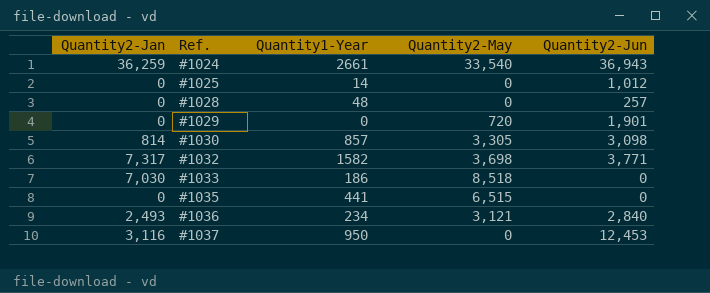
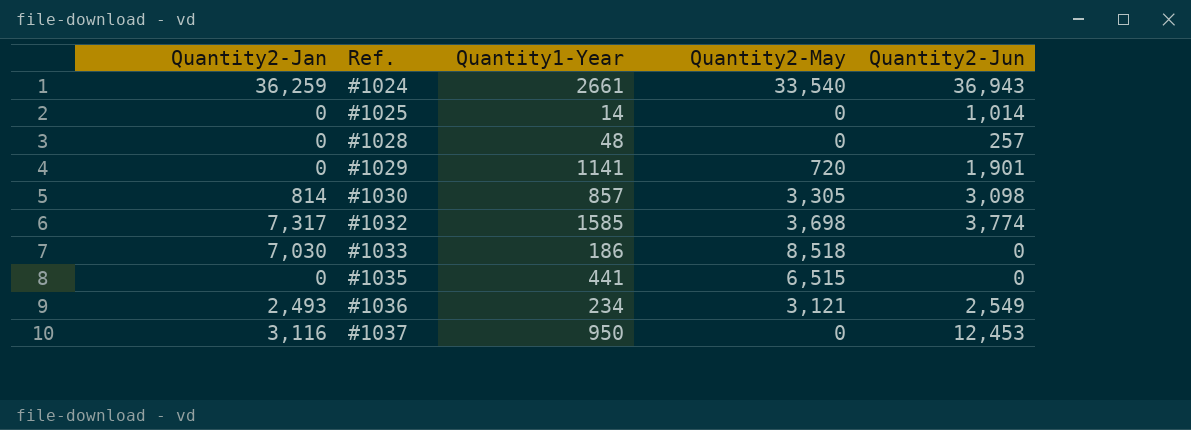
#1025 | Quantity2-Jun: 1,012 -> 1,014
#1029 | Quantity1-Year: 0 -> 1141
#1032 | Quantity1-Year: 1582 -> 1585
#1032 | Quantity2-Jun: 3,771 -> 3,774
#1036 | Quantity2-Jun: 2,840 -> 2,549

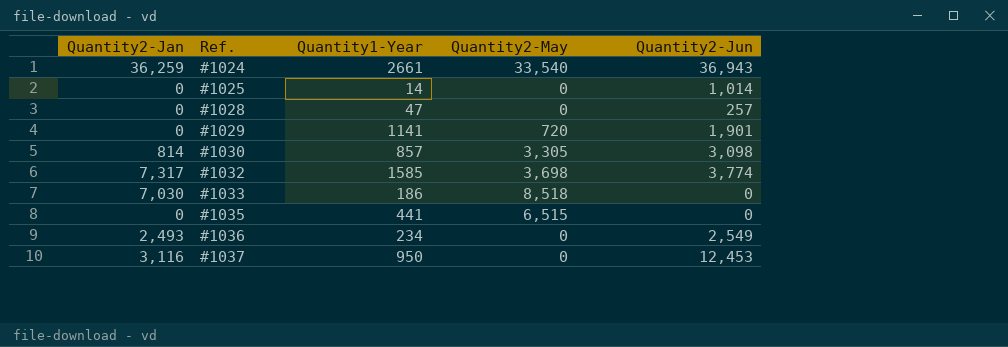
#1028 | Quantity1-Year: 48 -> 47
#1036 | Quantity2-May: 3,121 -> 0

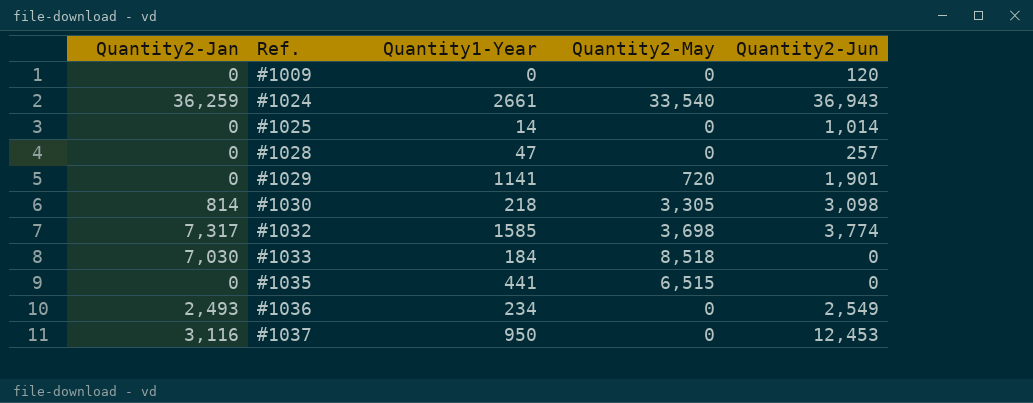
row #1009: none -> 0 | 0 | 0 | 120
#1030 | Quantity1-Year: 857 -> 218
#1033 | Quantity1-Year: 186 -> 184

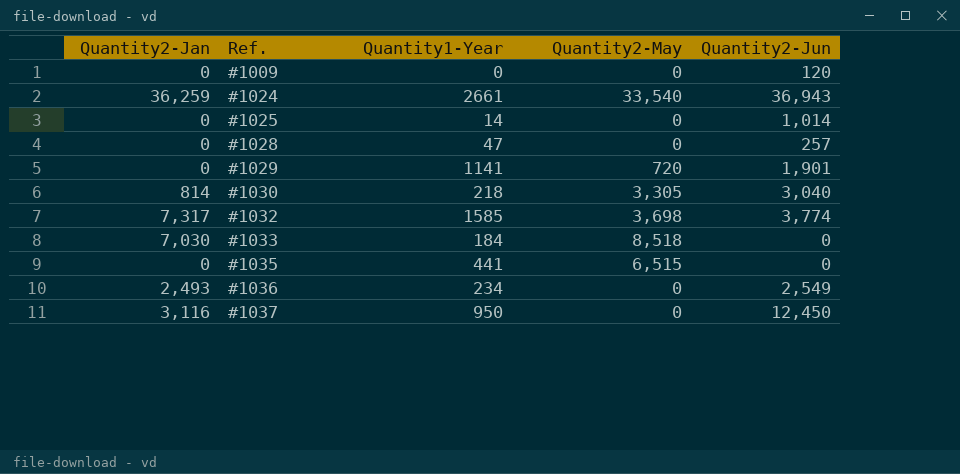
#1030 | Quantity2-Jun: 3,098 -> 3,040
#1037 | Quantity2-Jun: 12,453 -> 12,450

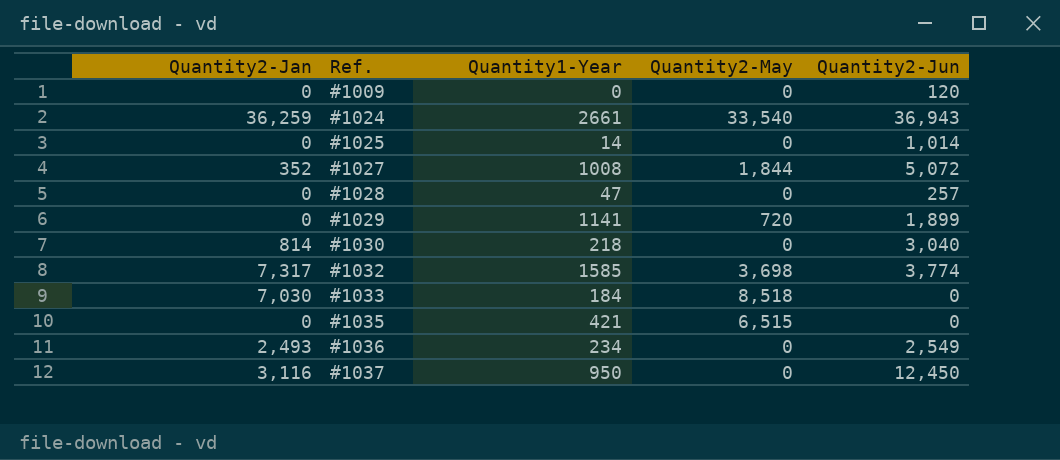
row #1027: none -> 352 | 1008 | 1,844 | 5,072
#1029 | Quantity2-Jun: 1,901 -> 1,899
#1030 | Quantity2-May: 3,305 -> 0
#1035 | Quantity1-Year: 441 -> 421

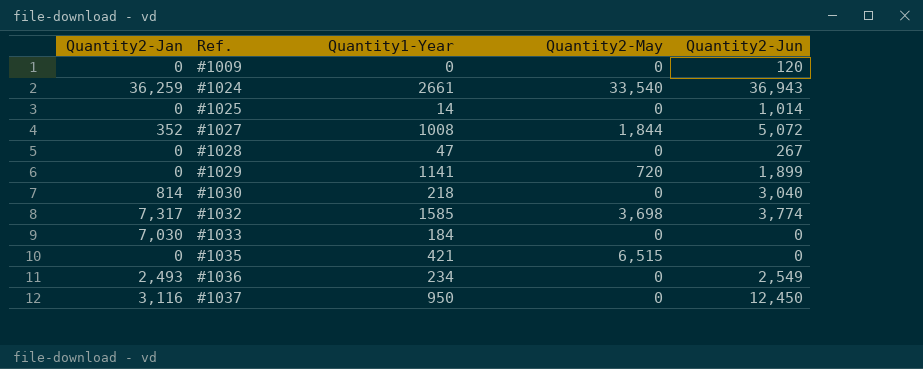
#1028 | Quantity2-Jun: 257 -> 267
#1033 | Quantity2-May: 8,518 -> 0

